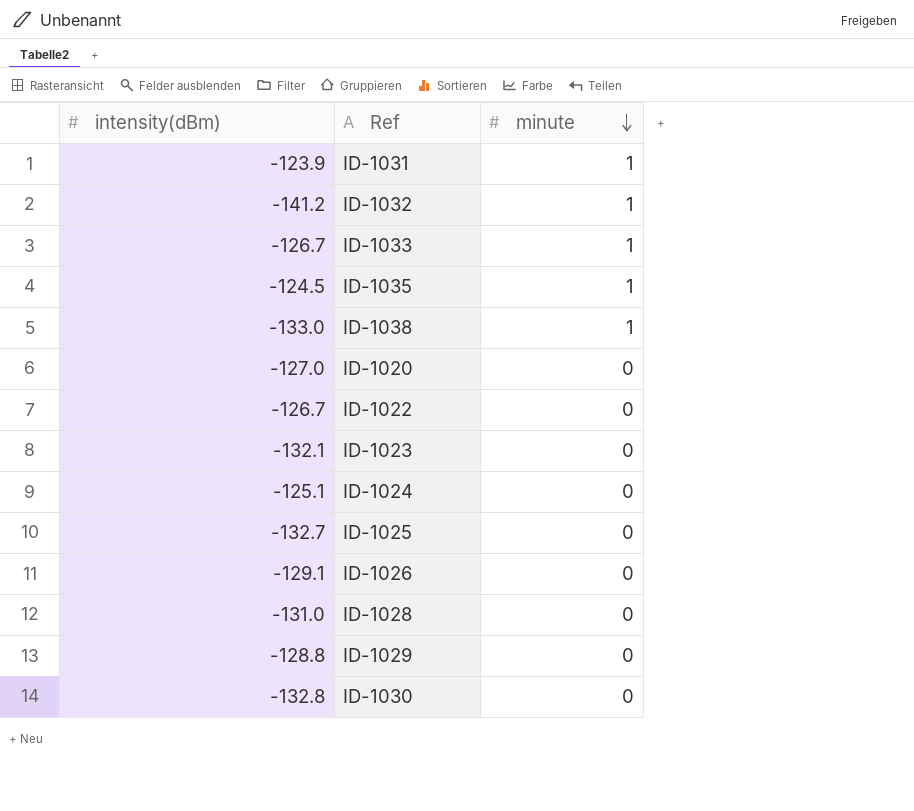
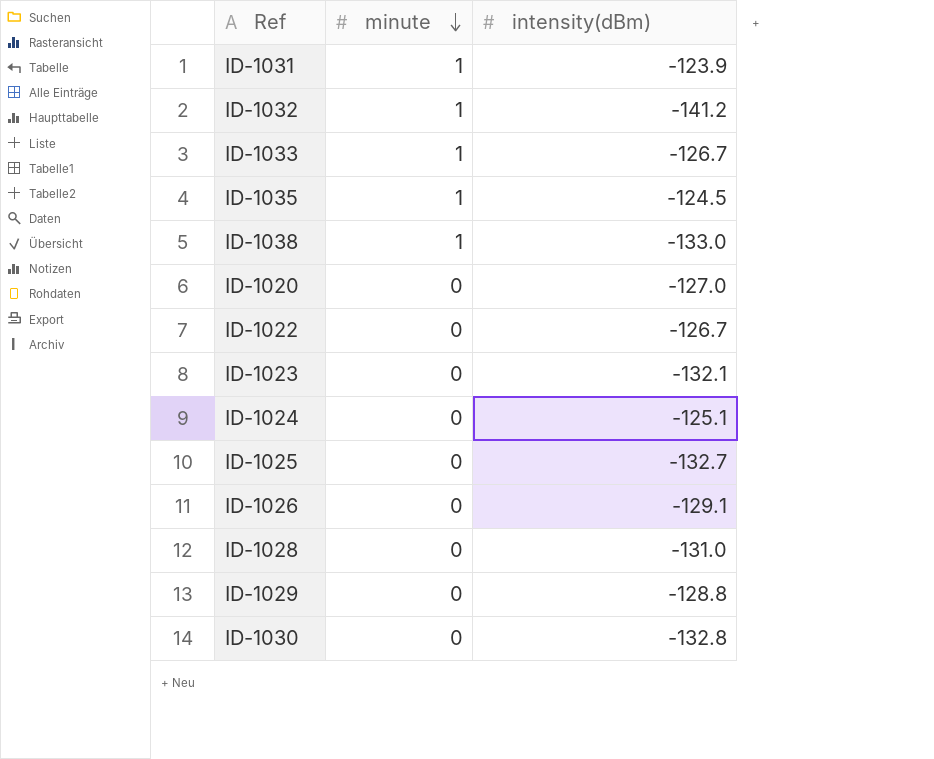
column intensity(dBm) | position: 1 -> 3

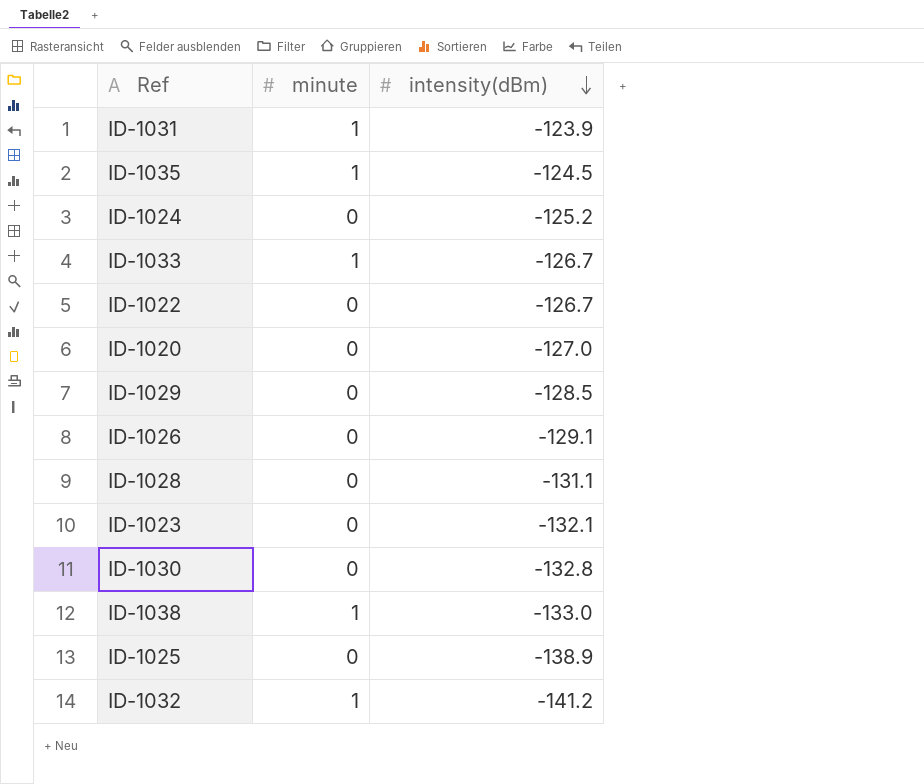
row order: minute descending -> intensity(dBm) descending
ID-1024 | intensity(dBm): -125.1 -> -125.2
ID-1029 | intensity(dBm): -128.8 -> -128.5
ID-1028 | intensity(dBm): -131.0 -> -131.1
ID-1025 | intensity(dBm): -132.7 -> -138.9

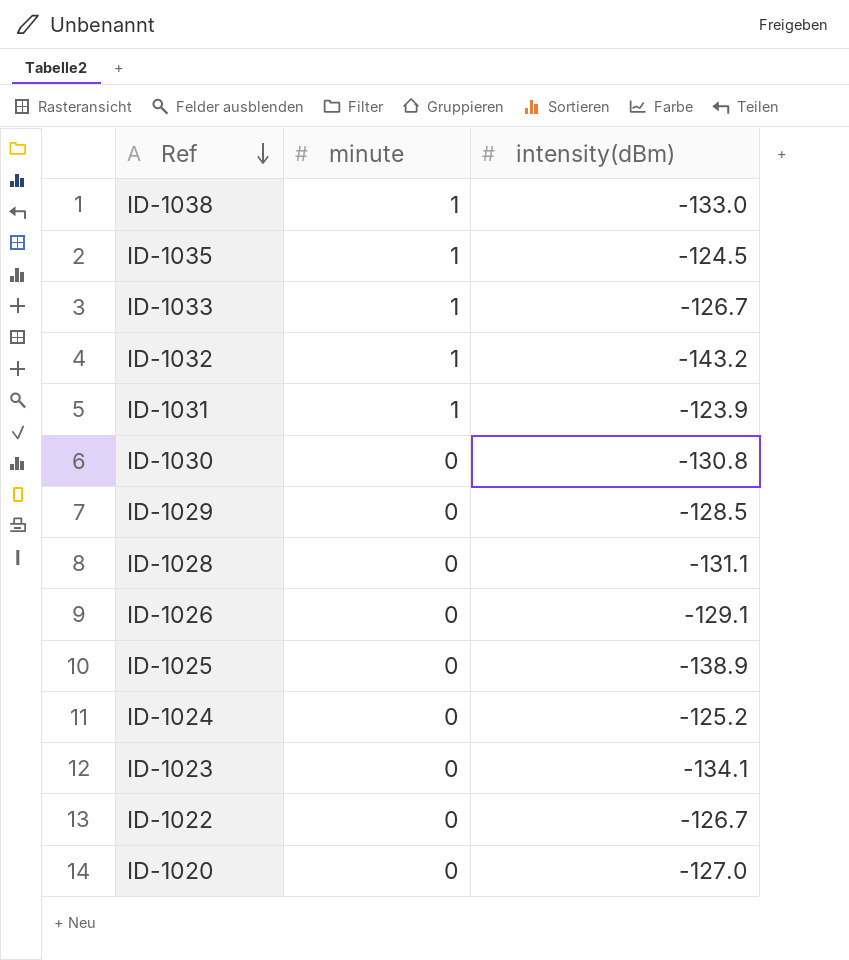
row order: intensity(dBm) descending -> Ref descending
ID-1032 | intensity(dBm): -141.2 -> -143.2
ID-1030 | intensity(dBm): -132.8 -> -130.8
ID-1023 | intensity(dBm): -132.1 -> -134.1

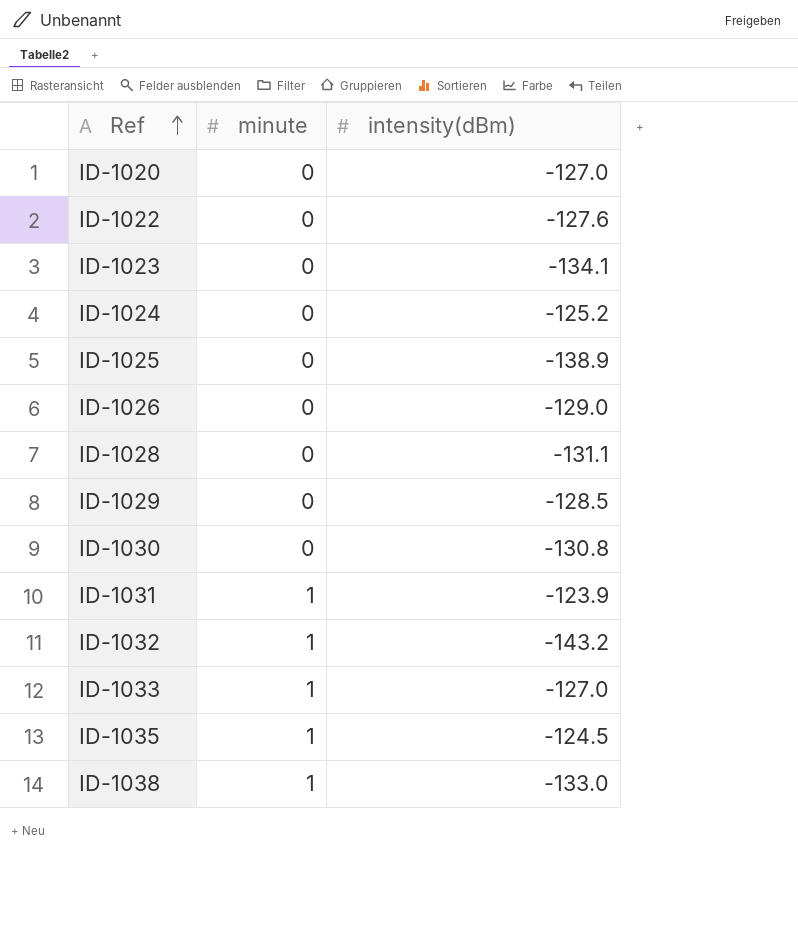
row order: Ref descending -> Ref ascending
ID-1022 | intensity(dBm): -126.7 -> -127.6
ID-1026 | intensity(dBm): -129.1 -> -129.0
ID-1033 | intensity(dBm): -126.7 -> -127.0

